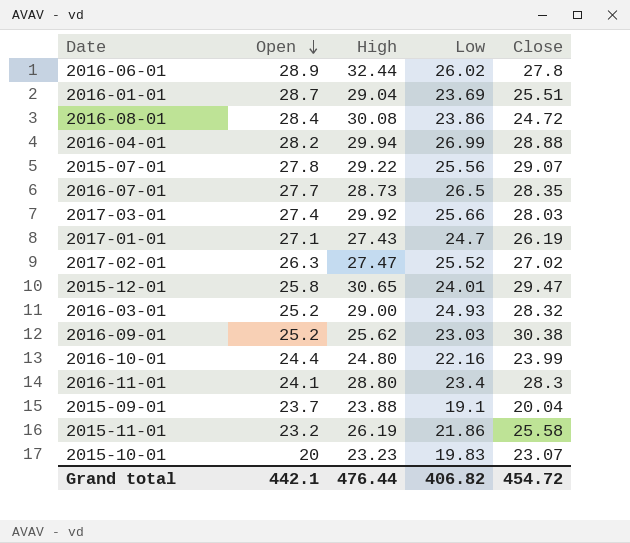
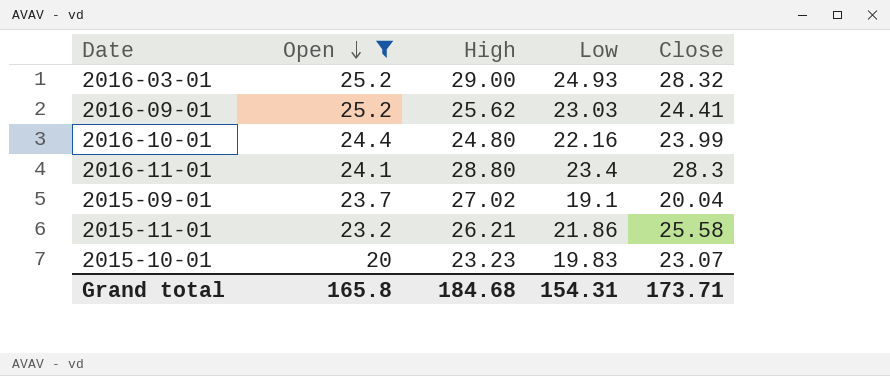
filter: none -> Open <= 25.2
2016-09-01 | Close: 30.38 -> 24.41
2015-09-01 | High: 23.88 -> 27.02
2015-11-01 | High: 26.19 -> 26.21
Grand total | Open: 442.1 -> 165.8
Grand total | High: 476.44 -> 184.68
Grand total | Low: 406.82 -> 154.31
Grand total | Close: 454.72 -> 173.71

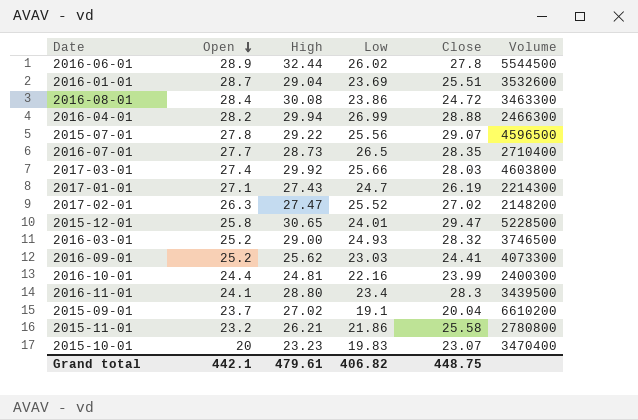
filter: Open <= 25.2 -> none
column Volume | position: none -> 6
2016-10-01 | High: 24.80 -> 24.81
Grand total | Open: 165.8 -> 442.1
Grand total | High: 184.68 -> 479.61
Grand total | Low: 154.31 -> 406.82
Grand total | Close: 173.71 -> 448.75

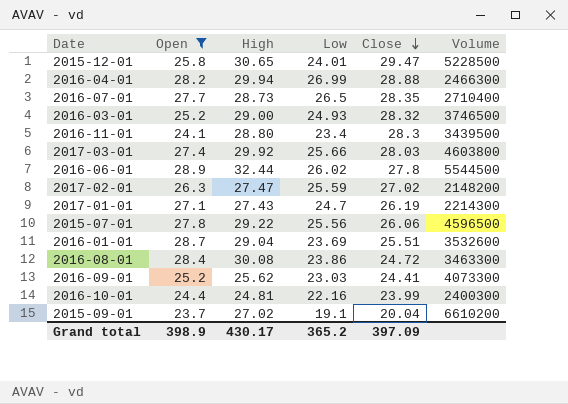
filter: none -> Open >= 23.7
row order: Open descending -> Close descending
2017-02-01 | Low: 25.52 -> 25.59
2015-07-01 | Close: 29.07 -> 26.06
Grand total | Open: 442.1 -> 398.9
Grand total | High: 479.61 -> 430.17
Grand total | Low: 406.82 -> 365.2
Grand total | Close: 448.75 -> 397.09

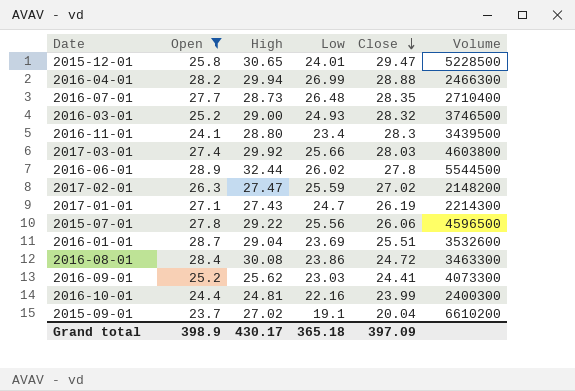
2016-07-01 | Low: 26.5 -> 26.48
Grand total | Low: 365.2 -> 365.18

